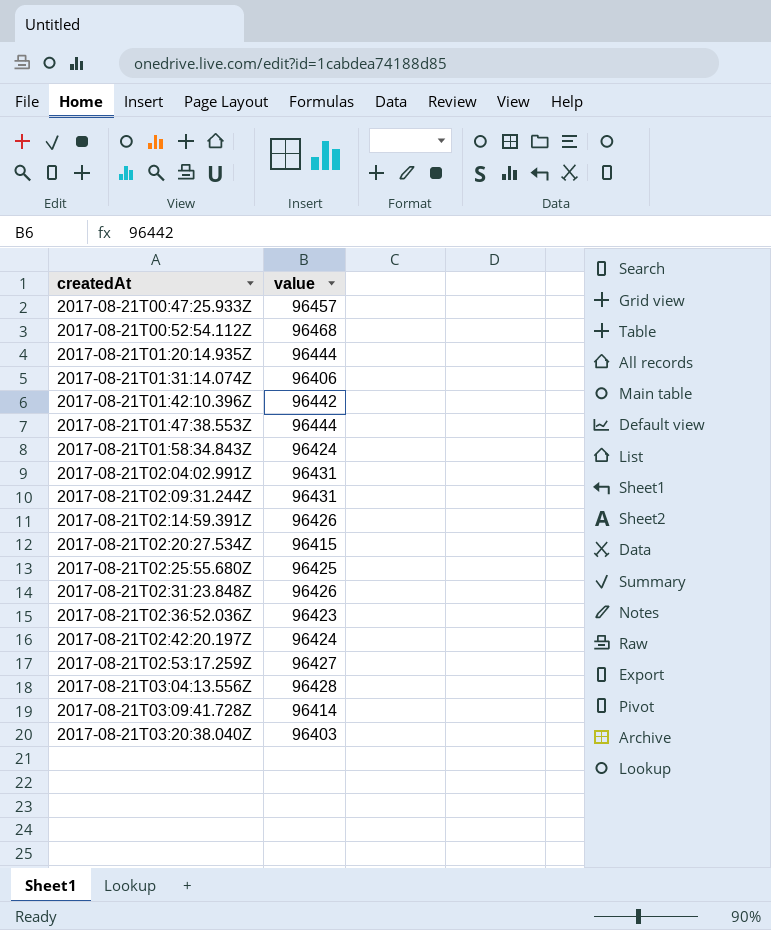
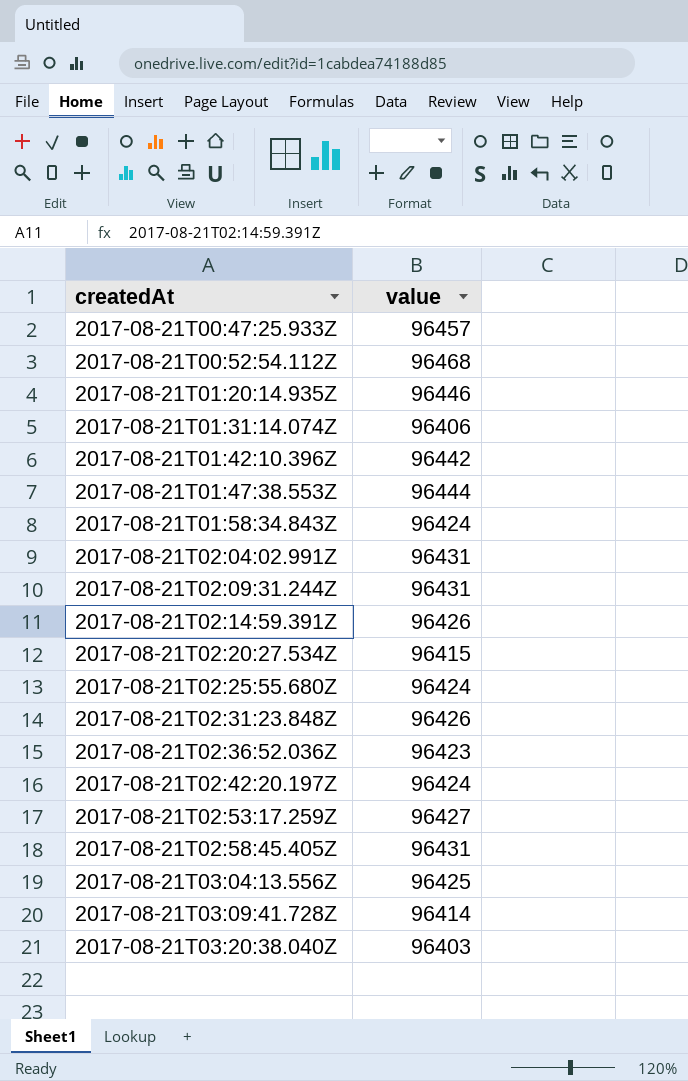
2017-08-21T01:20:14.935Z | value: 96444 -> 96446
2017-08-21T02:25:55.680Z | value: 96425 -> 96424
row 2017-08-21T02:58:45.405Z: none -> 96431
2017-08-21T03:04:13.556Z | value: 96428 -> 96425

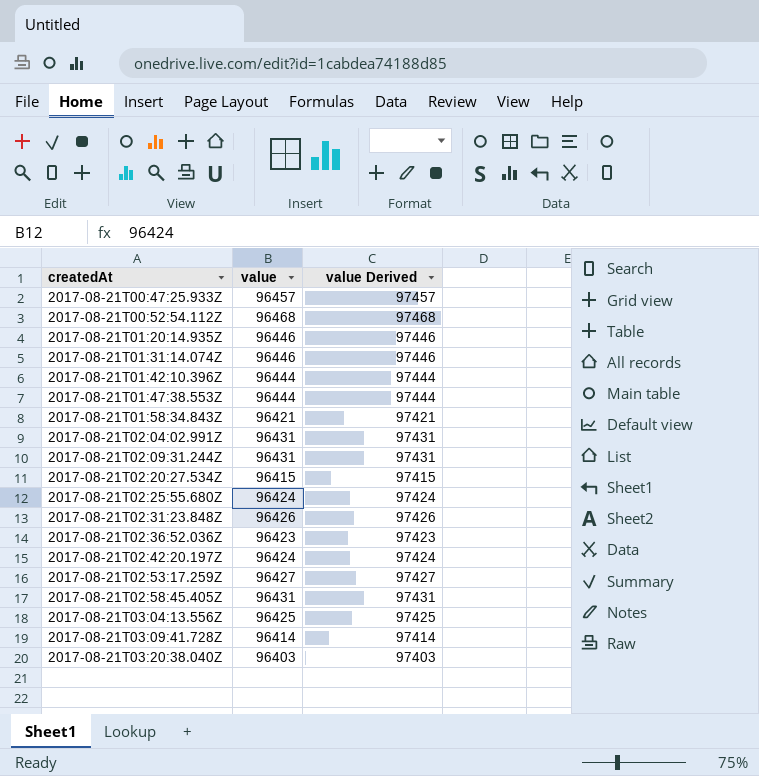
column value Derived | formula: none -> [value] + 1000
row 2017-08-21T02:14:59.391Z: 96426 -> none
2017-08-21T01:31:14.074Z | value: 96406 -> 96446
2017-08-21T01:42:10.396Z | value: 96442 -> 96444
2017-08-21T01:58:34.843Z | value: 96424 -> 96421

